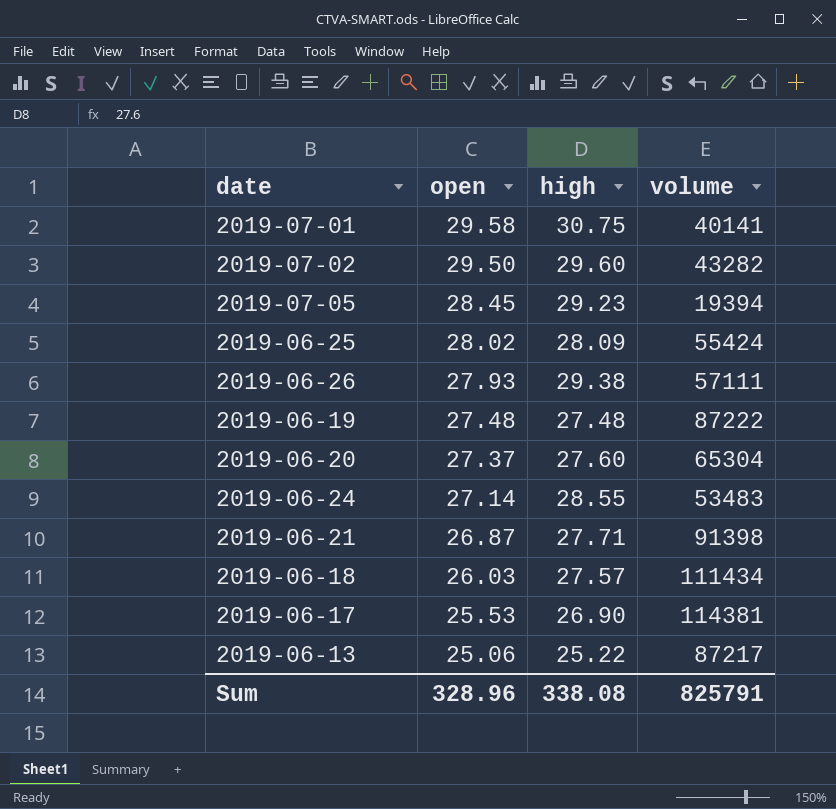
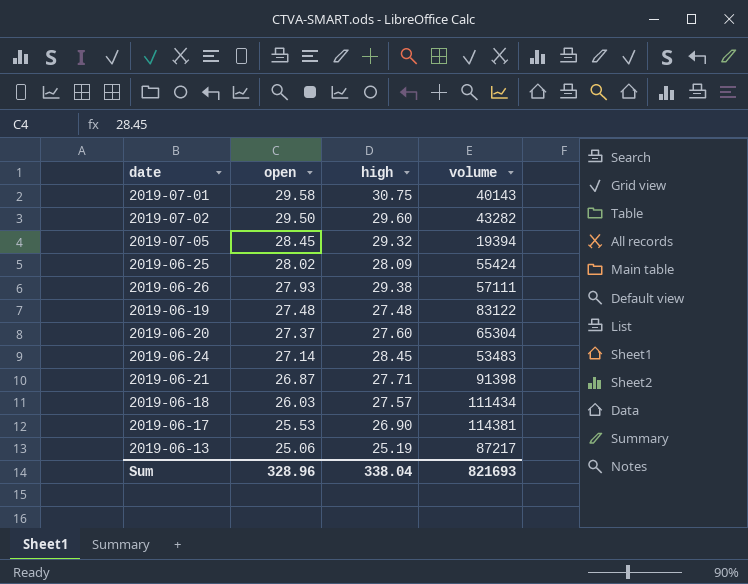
2019-07-01 | volume: 40141 -> 40143
2019-07-05 | high: 29.23 -> 29.32
2019-06-19 | volume: 87222 -> 83122
2019-06-24 | high: 28.55 -> 28.45
2019-06-13 | high: 25.22 -> 25.19
Sum | high: 338.08 -> 338.04
Sum | volume: 825791 -> 821693

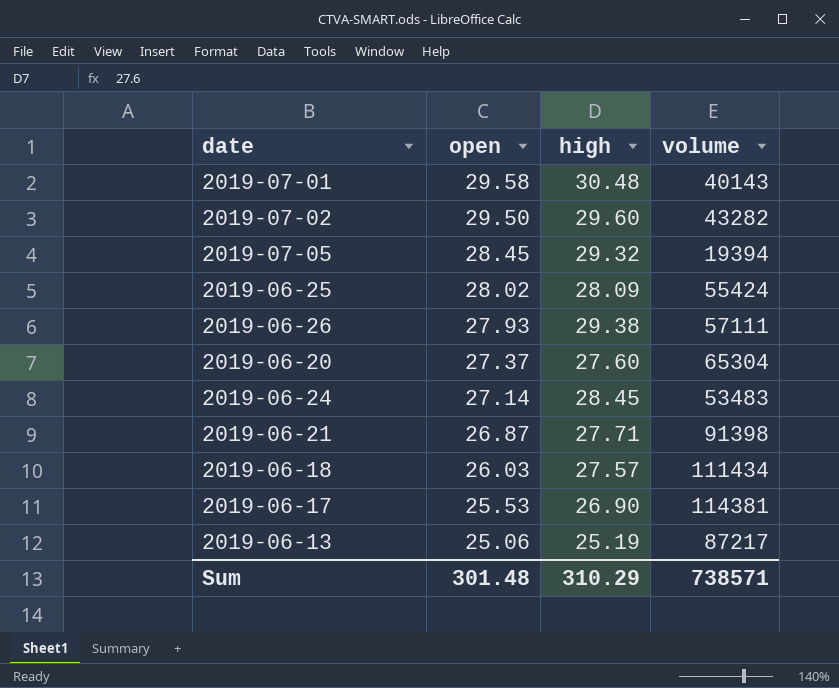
row 2019-06-19: 27.48 | 27.48 | 83122 -> none
2019-07-01 | high: 30.75 -> 30.48
Sum | open: 328.96 -> 301.48
Sum | high: 338.04 -> 310.29
Sum | volume: 821693 -> 738571

